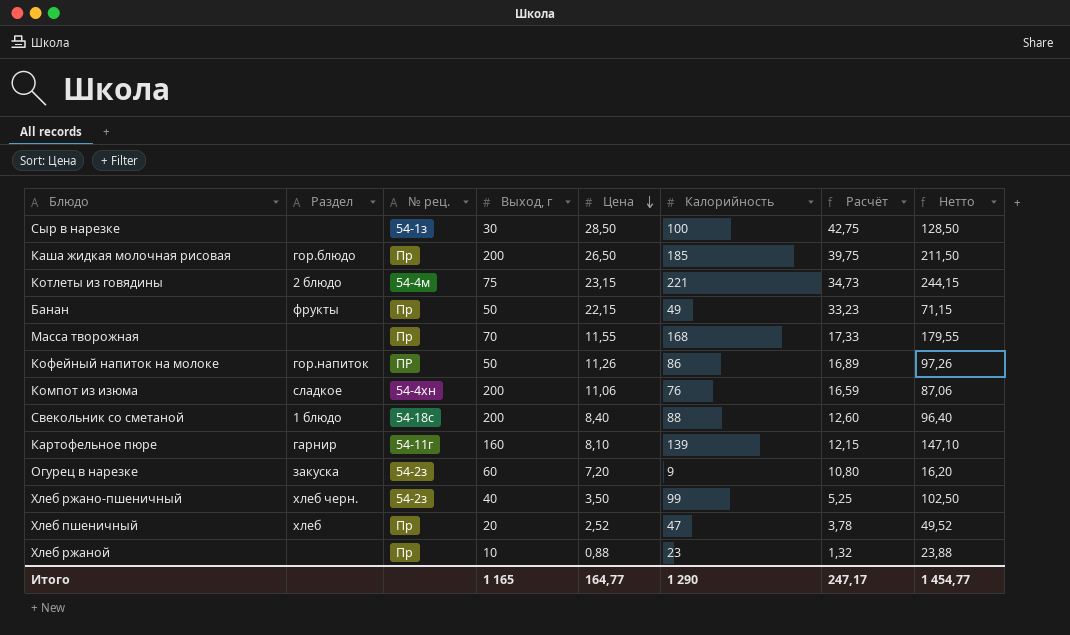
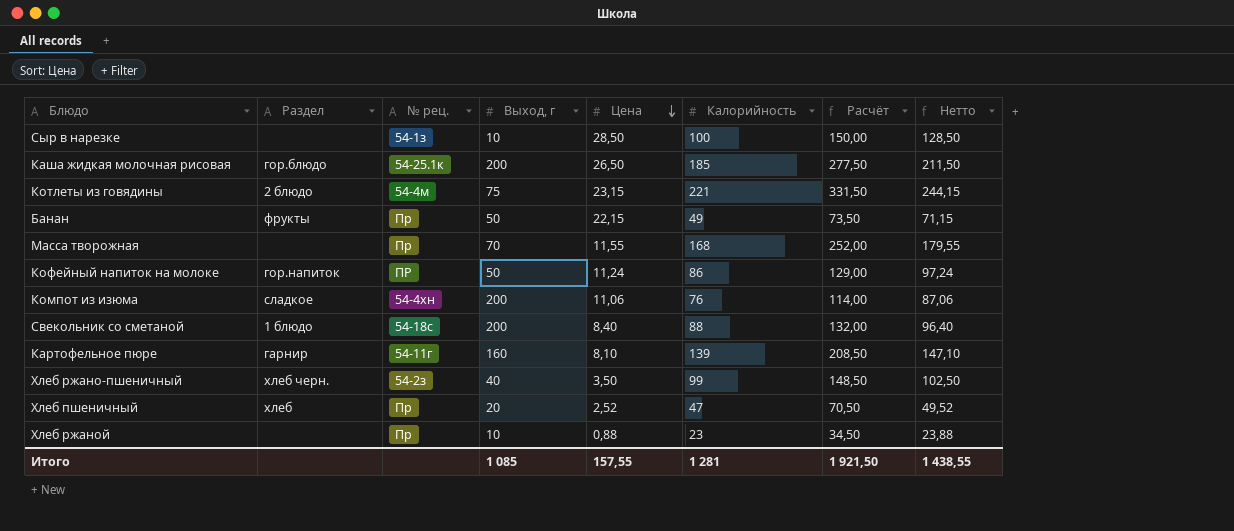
column Расчёт | formula: [Цена] * 1,5 -> [Калорийность] * 1,5
row Огурец в нарезке: закуска | 54-2з | 60 | 7,20 | 9 | 10,80 | 16,20 -> none
Сыр в нарезке | Выход, г: 30 -> 10
Каша жидкая молочная рисовая | № рец.: Пр -> 54-25.1к
Кофейный напиток на молоке | Цена: 11,26 -> 11,24
Кофейный напиток на молоке | Нетто: 97,26 -> 97,24
Итого | Выход, г: 1 165 -> 1 085
Итого | Цена: 164,77 -> 157,55
Итого | Калорийность: 1 290 -> 1 281
Итого | Расчёт: 247,17 -> 1 921,50
Итого | Нетто: 1 454,77 -> 1 438,55

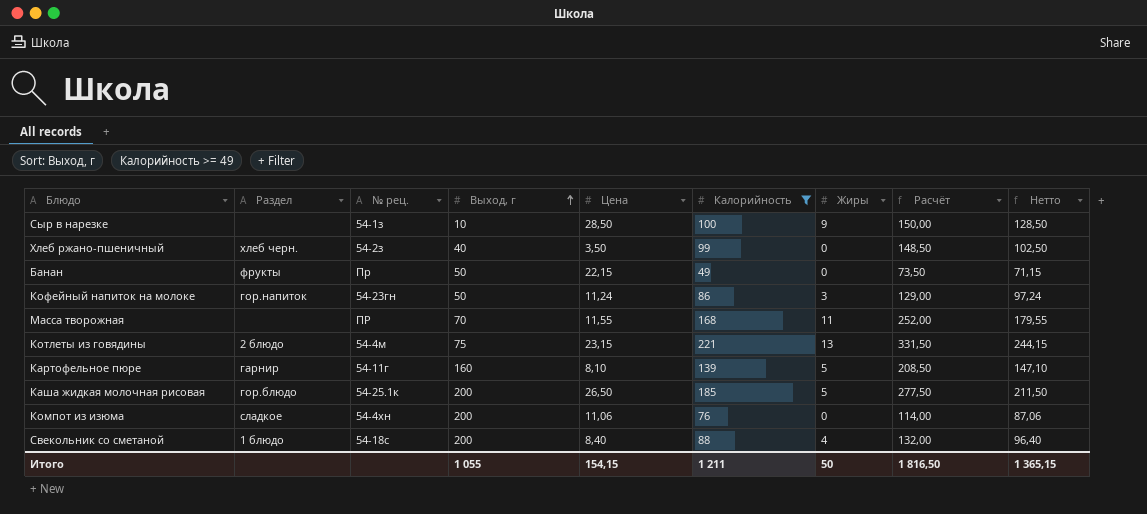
filter: none -> Калорийность >= 49
row order: Цена descending -> Выход, г ascending
column Жиры | position: none -> 7
Кофейный напиток на молоке | № рец.: ПР -> 54-23гн
Масса творожная | № рец.: Пр -> ПР
Итого | Выход, г: 1 085 -> 1 055
Итого | Цена: 157,55 -> 154,15
Итого | Калорийность: 1 281 -> 1 211
Итого | Расчёт: 1 921,50 -> 1 816,50
Итого | Нетто: 1 438,55 -> 1 365,15

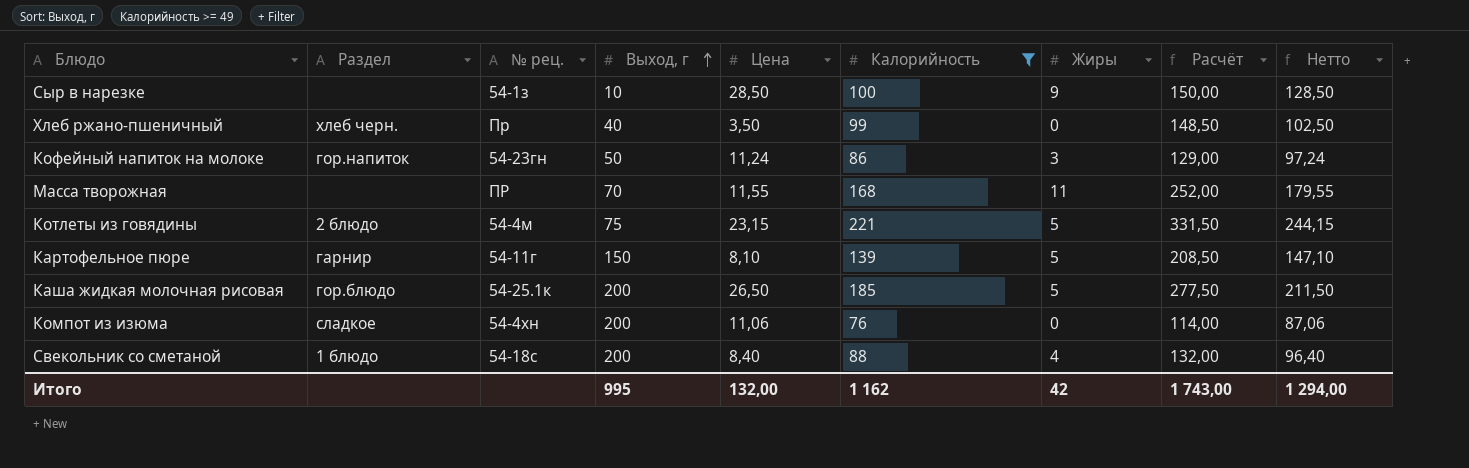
row Банан: фрукты | Пр | 50 | 22,15 | 49 | 0 | 73,50 | 71,15 -> none
Хлеб ржано-пшеничный | № рец.: 54-2з -> Пр
Котлеты из говядины | Жиры: 13 -> 5
Картофельное пюре | Выход, г: 160 -> 150
Итого | Выход, г: 1 055 -> 995
Итого | Цена: 154,15 -> 132,00
Итого | Калорийность: 1 211 -> 1 162
Итого | Жиры: 50 -> 42
Итого | Расчёт: 1 816,50 -> 1 743,00
Итого | Нетто: 1 365,15 -> 1 294,00

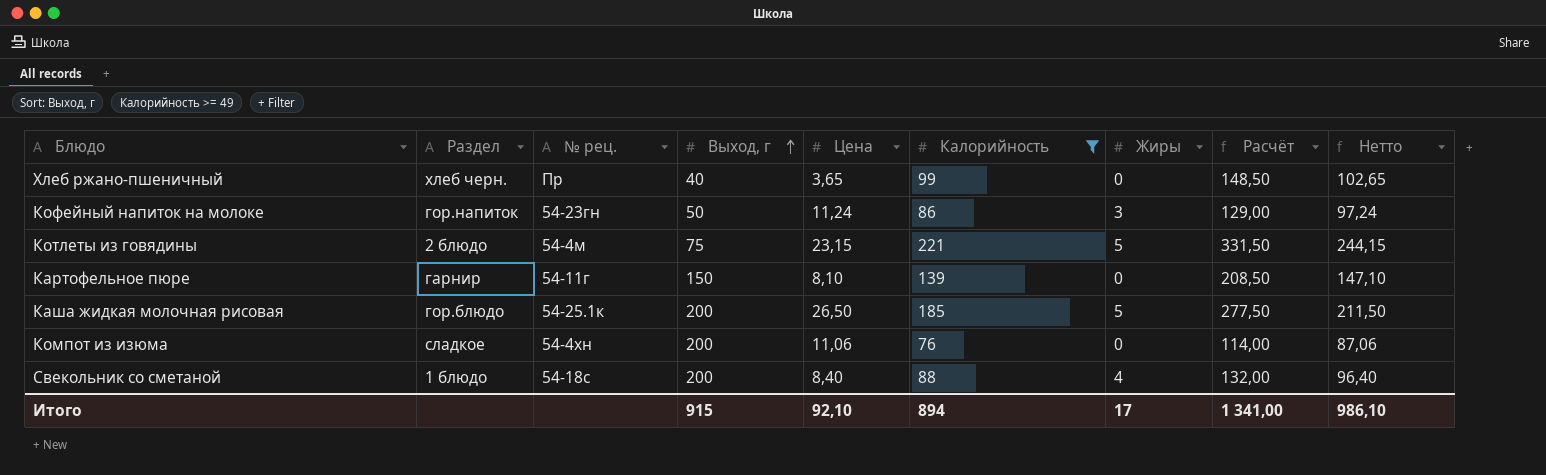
row Сыр в нарезке: none | 54-1з | 10 | 28,50 | 100 | 9 | 150,00 | 128,50 -> none
row Масса творожная: none | ПР | 70 | 11,55 | 168 | 11 | 252,00 | 179,55 -> none
Хлеб ржано-пшеничный | Цена: 3,50 -> 3,65
Хлеб ржано-пшеничный | Нетто: 102,50 -> 102,65
Картофельное пюре | Жиры: 5 -> 0
Итого | Выход, г: 995 -> 915
Итого | Цена: 132,00 -> 92,10
Итого | Калорийность: 1 162 -> 894
Итого | Жиры: 42 -> 17
Итого | Расчёт: 1 743,00 -> 1 341,00
Итого | Нетто: 1 294,00 -> 986,10

